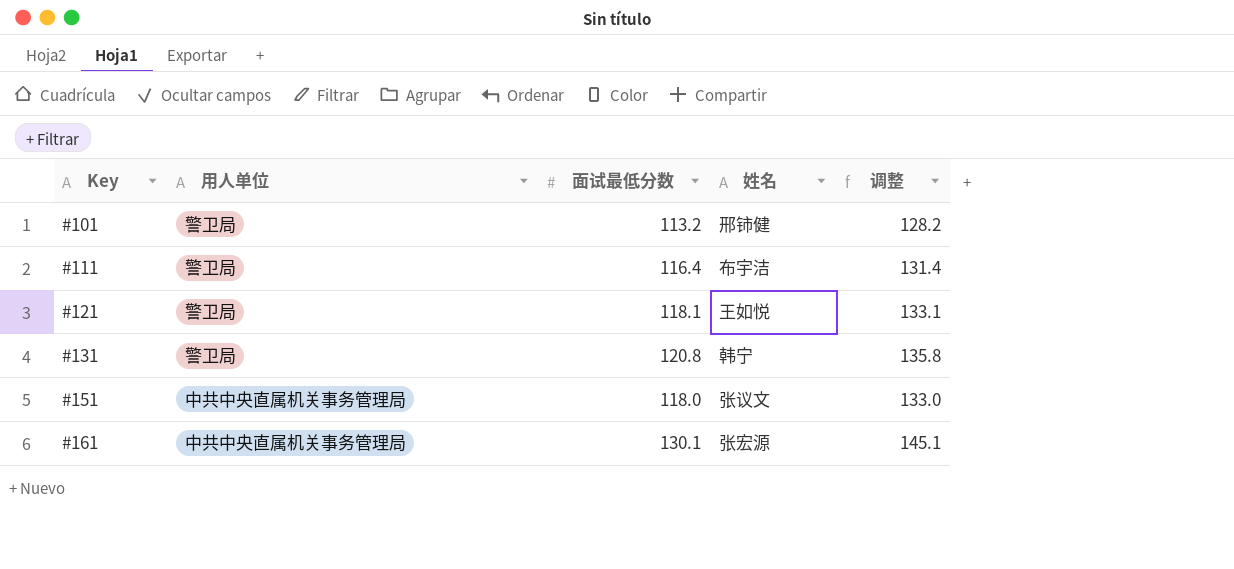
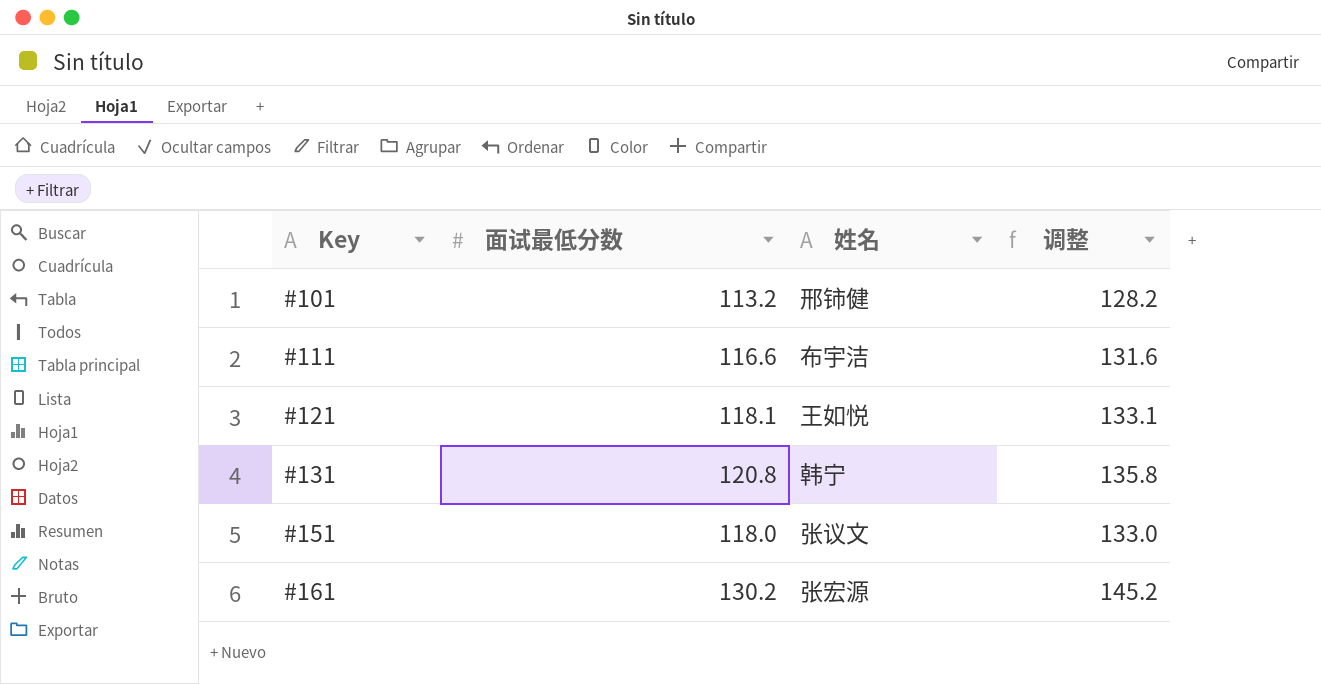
column 用人单位 | position: 2 -> none
#111 | 面试最低分数: 116.4 -> 116.6
#111 | 调整: 131.4 -> 131.6
#161 | 面试最低分数: 130.1 -> 130.2
#161 | 调整: 145.1 -> 145.2

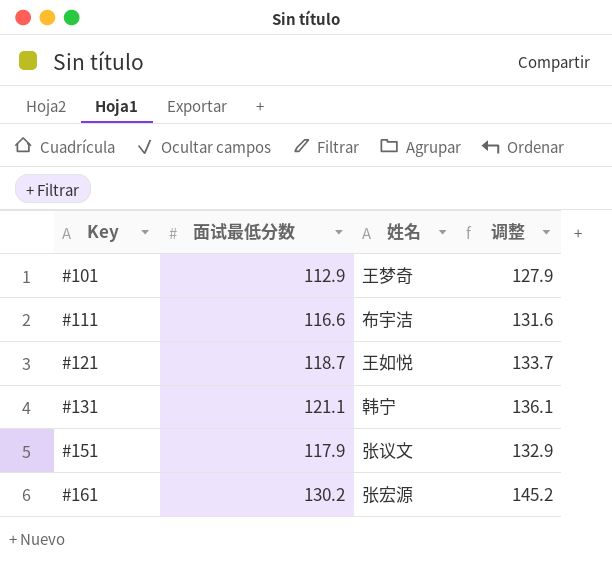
#101 | 面试最低分数: 113.2 -> 112.9
#101 | 姓名: 邢铈健 -> 王梦奇
#101 | 调整: 128.2 -> 127.9
#121 | 面试最低分数: 118.1 -> 118.7
#121 | 调整: 133.1 -> 133.7
#131 | 面试最低分数: 120.8 -> 121.1
#131 | 调整: 135.8 -> 136.1
#151 | 面试最低分数: 118.0 -> 117.9
#151 | 调整: 133.0 -> 132.9

